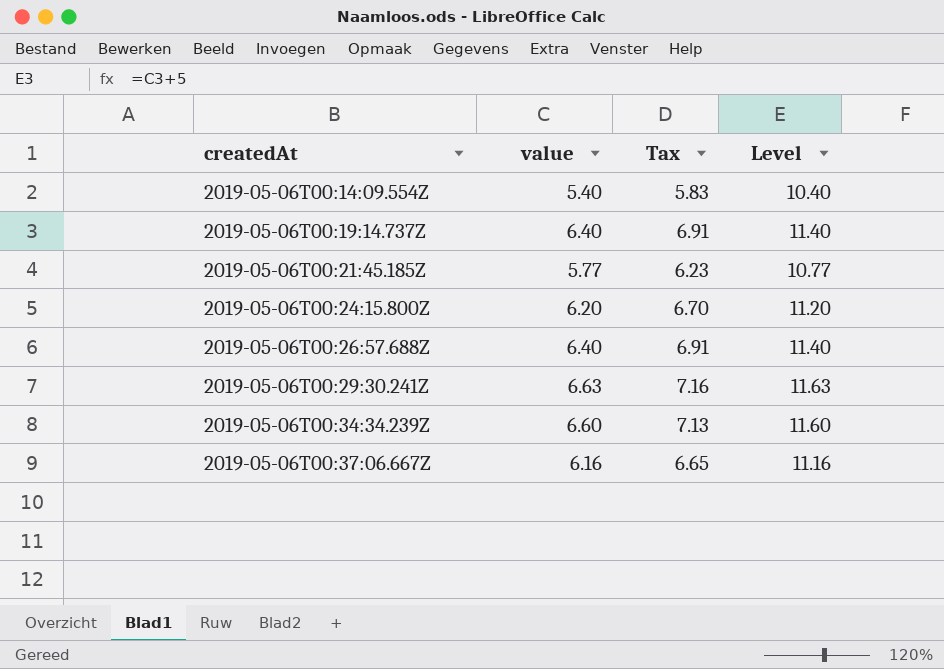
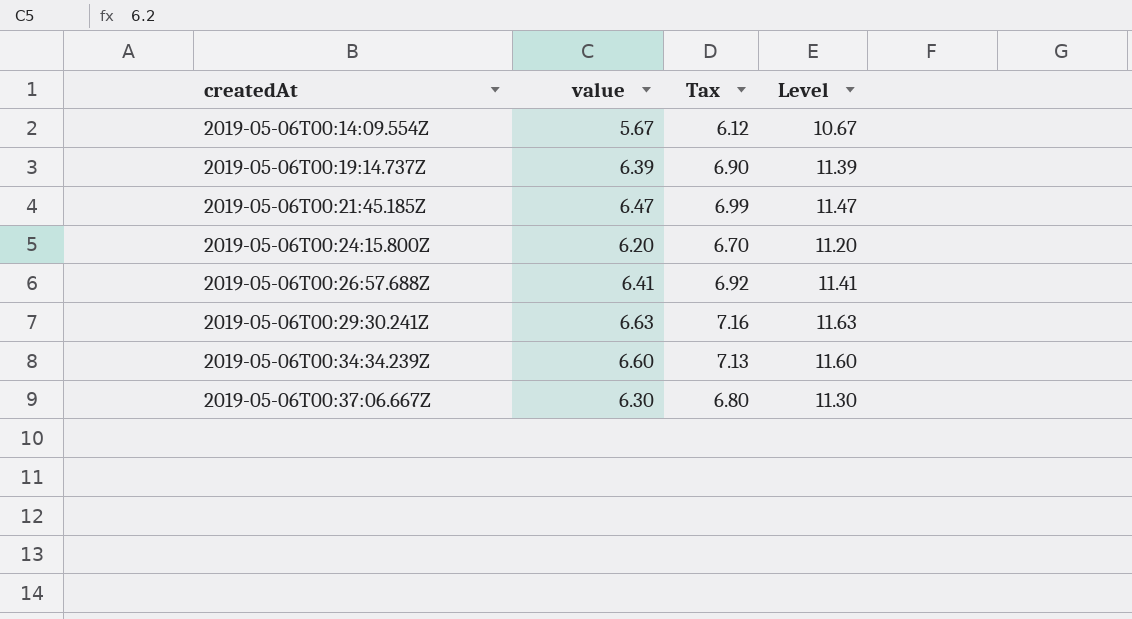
2019-05-06T00:14:09.554Z | value: 5.40 -> 5.67
2019-05-06T00:14:09.554Z | Tax: 5.83 -> 6.12
2019-05-06T00:14:09.554Z | Level: 10.40 -> 10.67
2019-05-06T00:19:14.737Z | value: 6.40 -> 6.39
2019-05-06T00:19:14.737Z | Tax: 6.91 -> 6.90
2019-05-06T00:19:14.737Z | Level: 11.40 -> 11.39
2019-05-06T00:21:45.185Z | value: 5.77 -> 6.47
2019-05-06T00:21:45.185Z | Tax: 6.23 -> 6.99
2019-05-06T00:21:45.185Z | Level: 10.77 -> 11.47
2019-05-06T00:26:57.688Z | value: 6.40 -> 6.41
2019-05-06T00:26:57.688Z | Tax: 6.91 -> 6.92
2019-05-06T00:26:57.688Z | Level: 11.40 -> 11.41
2019-05-06T00:37:06.667Z | value: 6.16 -> 6.30
2019-05-06T00:37:06.667Z | Tax: 6.65 -> 6.80
2019-05-06T00:37:06.667Z | Level: 11.16 -> 11.30

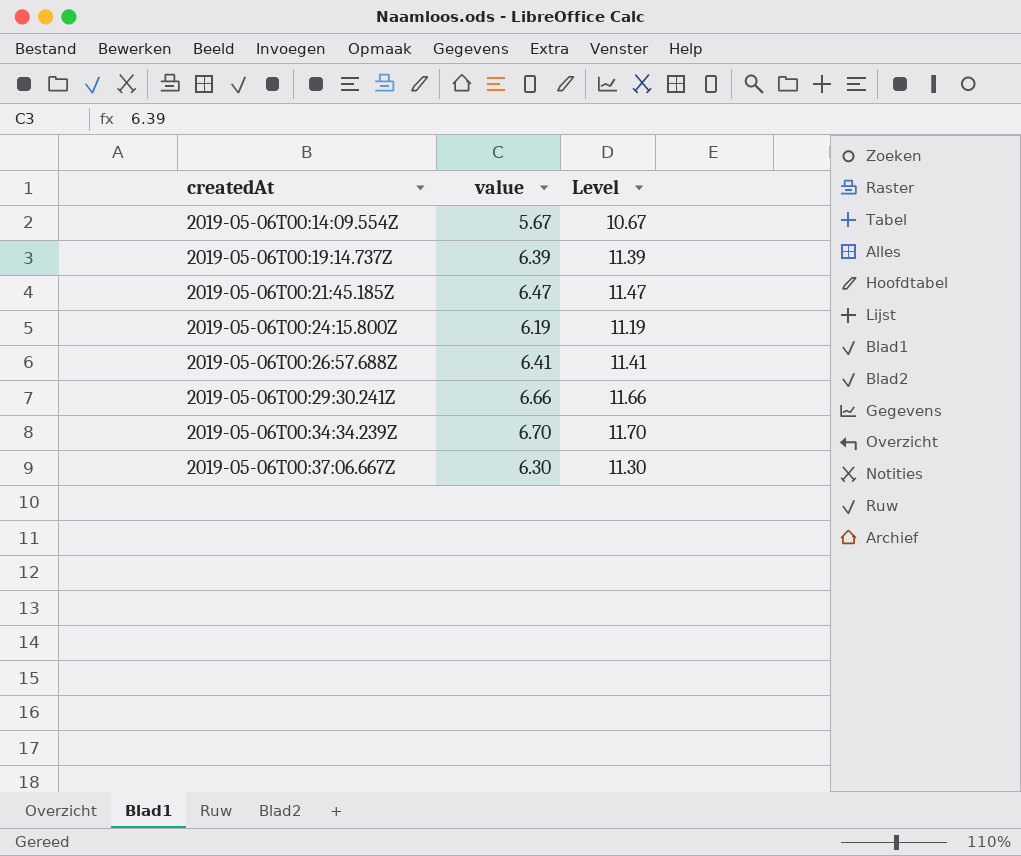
column Tax | formula: [value] * 1.08 -> none
2019-05-06T00:24:15.800Z | value: 6.20 -> 6.19
2019-05-06T00:24:15.800Z | Level: 11.20 -> 11.19
2019-05-06T00:29:30.241Z | value: 6.63 -> 6.66
2019-05-06T00:29:30.241Z | Level: 11.63 -> 11.66
2019-05-06T00:34:34.239Z | value: 6.60 -> 6.70
2019-05-06T00:34:34.239Z | Level: 11.60 -> 11.70

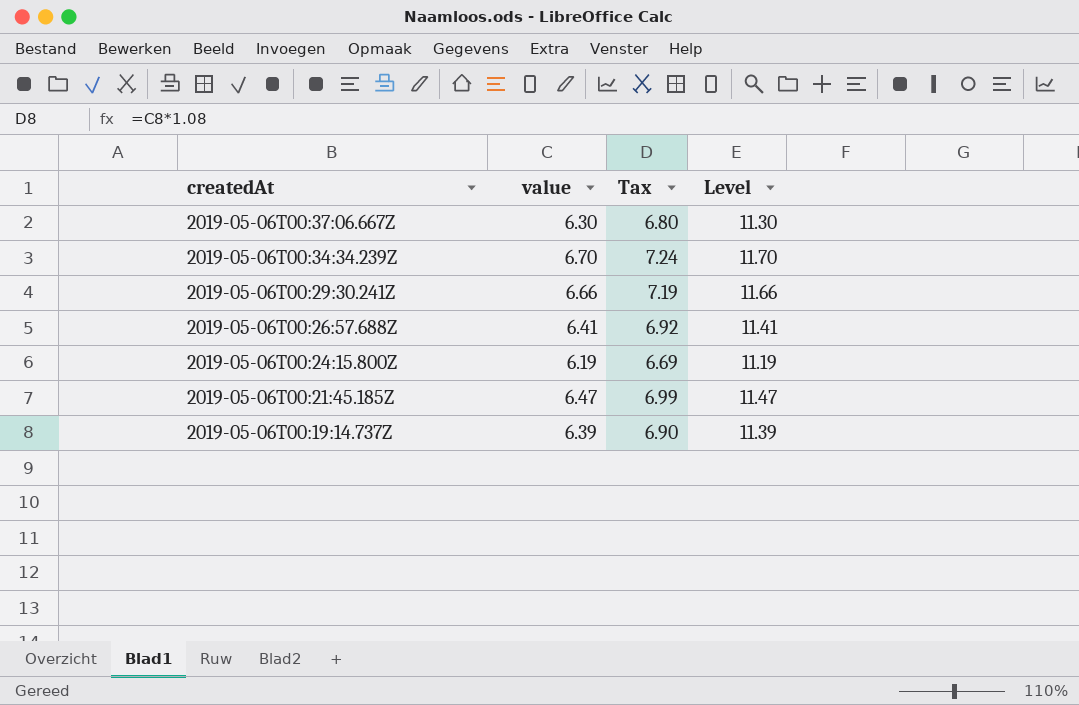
row order: createdAt ascending -> createdAt descending
column Tax | formula: none -> [value] * 1.08
row 2019-05-06T00:14:09.554Z: 5.67 | 10.67 -> none

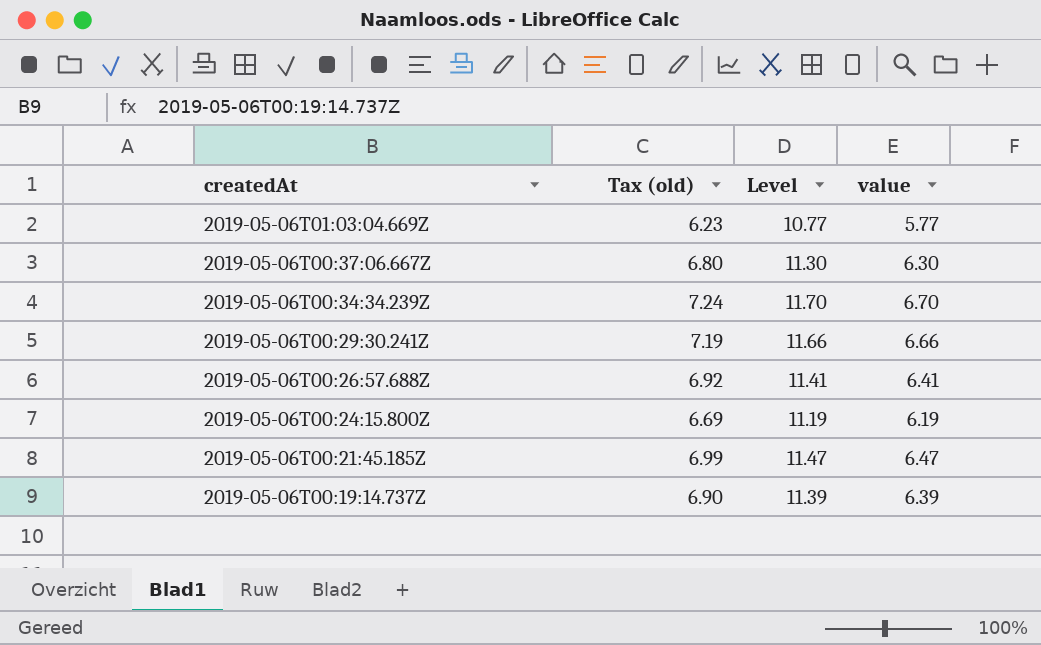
column name: Tax -> Tax (old)
column value | position: 2 -> 4
row 2019-05-06T01:03:04.669Z: none -> 6.23 | 10.77 | 5.77

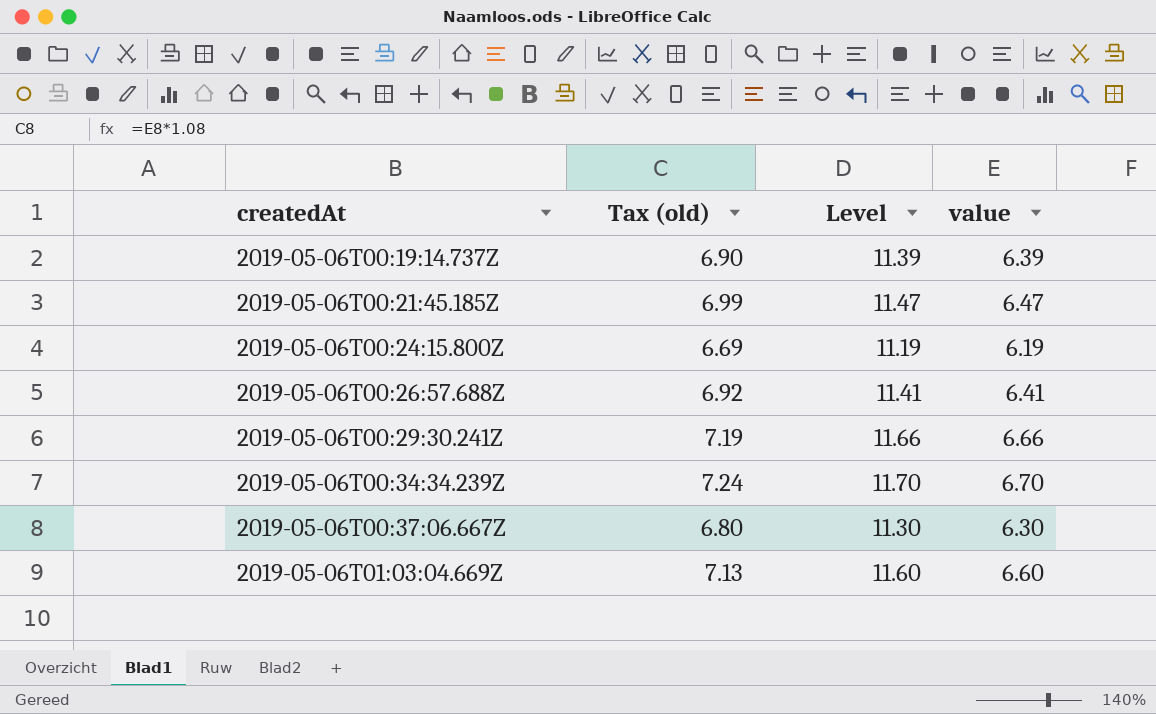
row order: createdAt descending -> createdAt ascending
2019-05-06T01:03:04.669Z | Tax (old): 6.23 -> 7.13
2019-05-06T01:03:04.669Z | Level: 10.77 -> 11.60
2019-05-06T01:03:04.669Z | value: 5.77 -> 6.60

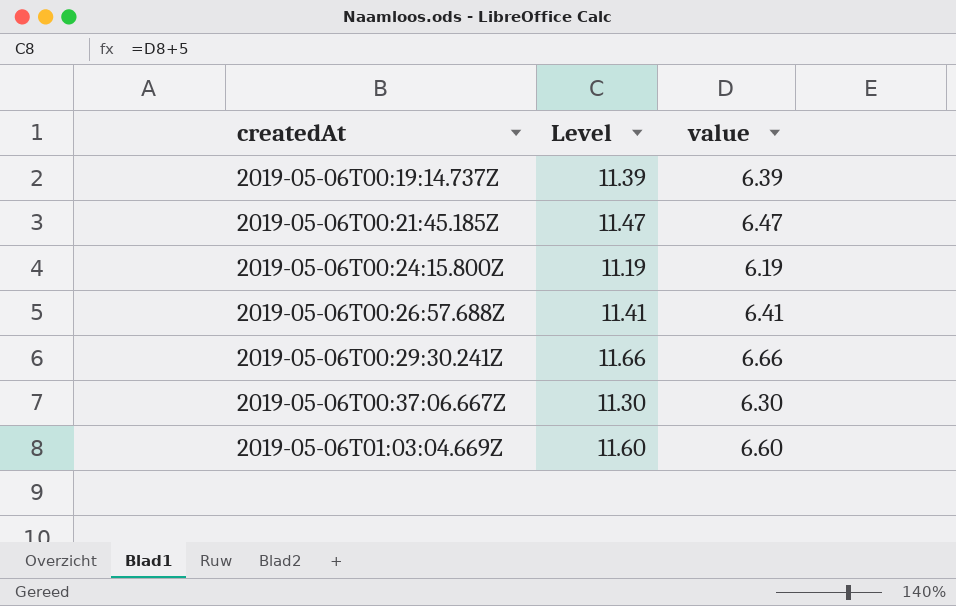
column Tax (old) | formula: [value] * 1.08 -> none
row 2019-05-06T00:34:34.239Z: 7.24 | 11.70 | 6.70 -> none

